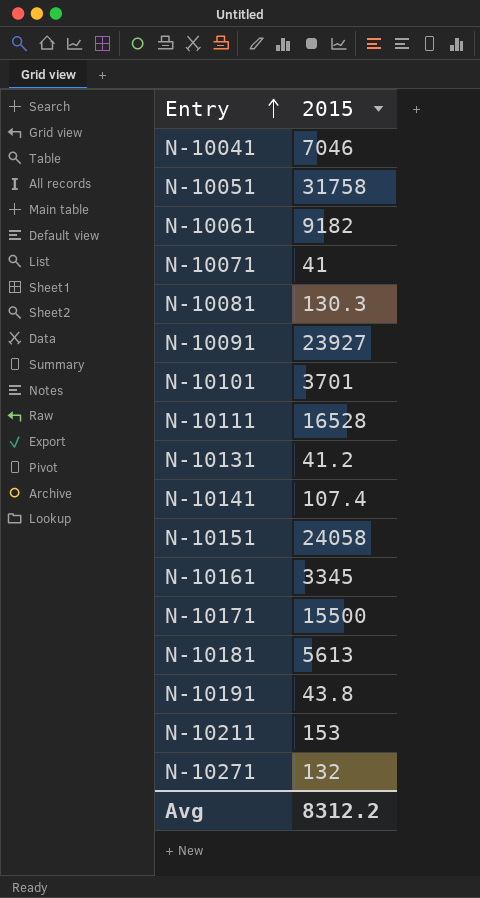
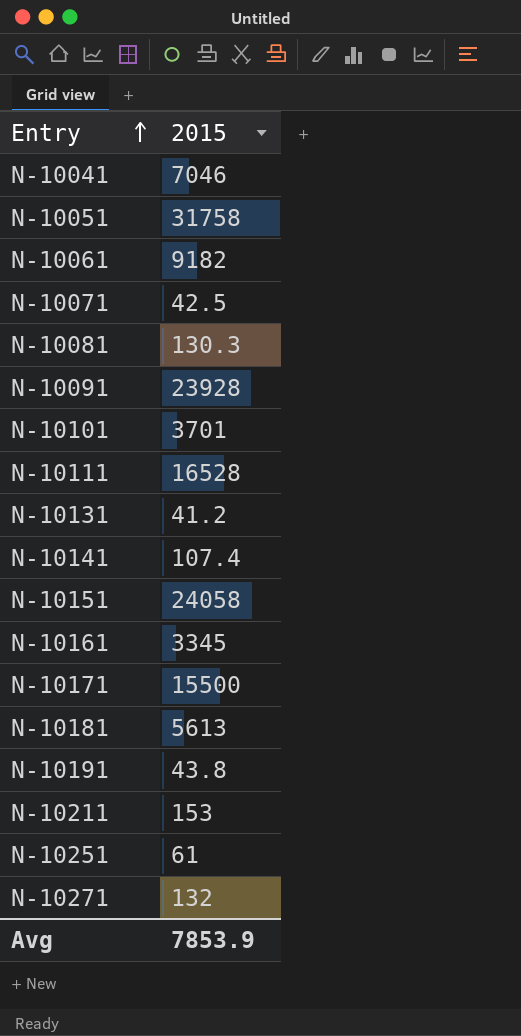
N-10071 | 2015: 41 -> 42.5
N-10091 | 2015: 23927 -> 23928
row N-10251: none -> 61
Avg | 2015: 8312.2 -> 7853.9

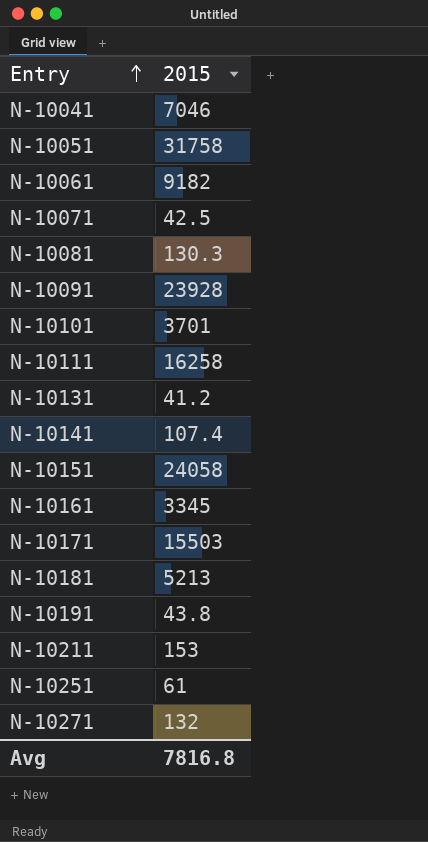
N-10111 | 2015: 16528 -> 16258
N-10171 | 2015: 15500 -> 15503
N-10181 | 2015: 5613 -> 5213
Avg | 2015: 7853.9 -> 7816.8

